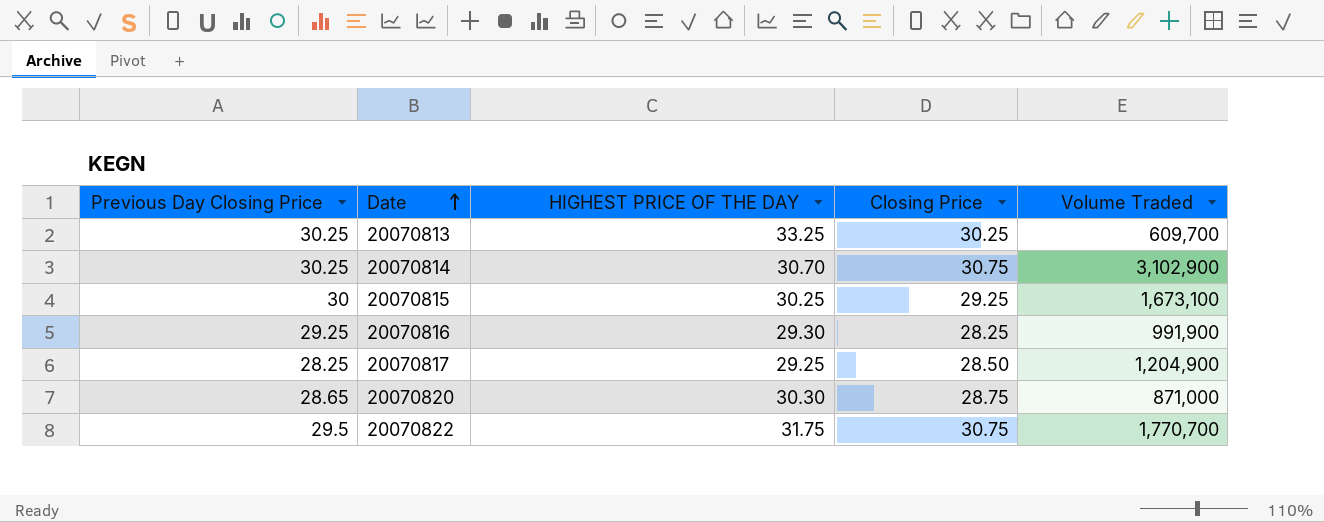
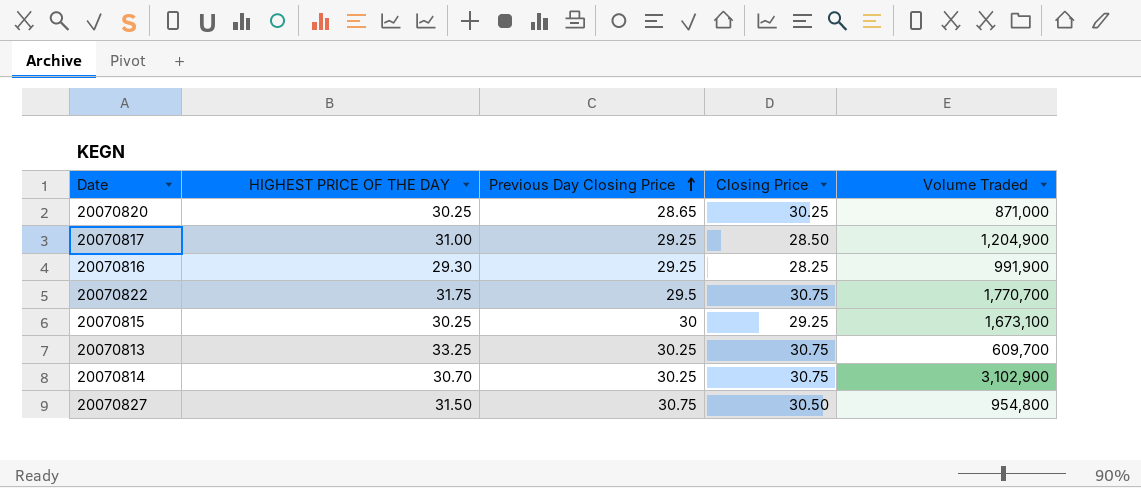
row order: Date ascending -> Previous Day Closing Price ascending
column Previous Day Closing Price | position: 1 -> 3
20070820 | HIGHEST PRICE OF THE DAY: 30.30 -> 30.25
20070820 | Closing Price: 28.75 -> 30.25
20070817 | HIGHEST PRICE OF THE DAY: 29.25 -> 31.00
20070817 | Previous Day Closing Price: 28.25 -> 29.25
20070813 | Closing Price: 30.25 -> 30.75
row 20070827: none -> 31.50 | 30.75 | 30.50 | 954,800

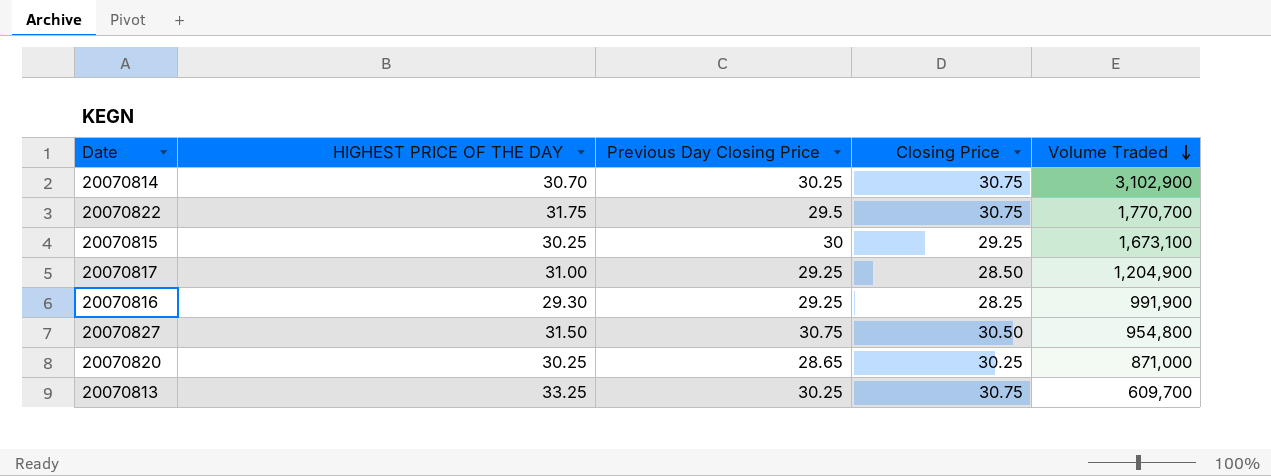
row order: Previous Day Closing Price ascending -> Volume Traded descending

